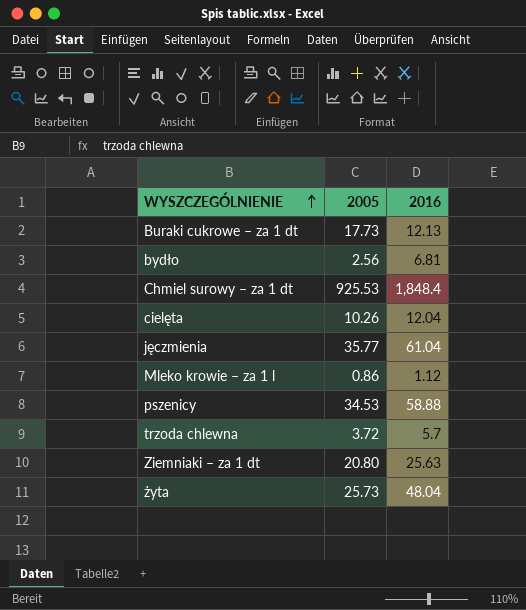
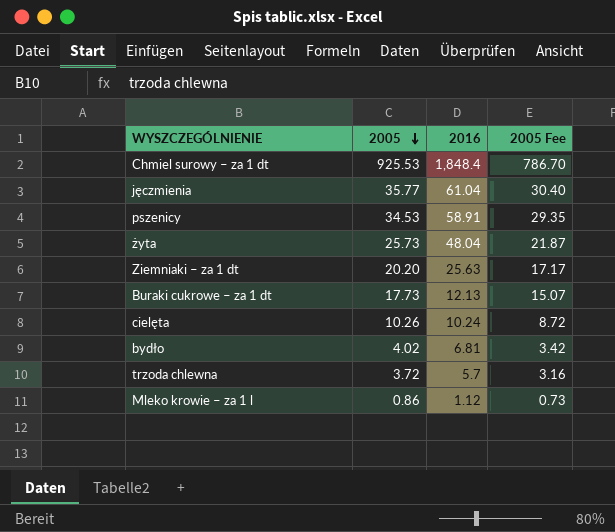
row order: WYSZCZEGÓLNIENIE ascending -> 2005 descending
column 2005 Fee | formula: none -> [2005] * 0.85
pszenicy | 2016: 58.88 -> 58.91
Ziemniaki – za 1 dt | 2005: 20.80 -> 20.20
cielęta | 2016: 12.04 -> 10.24
bydło | 2005: 2.56 -> 4.02

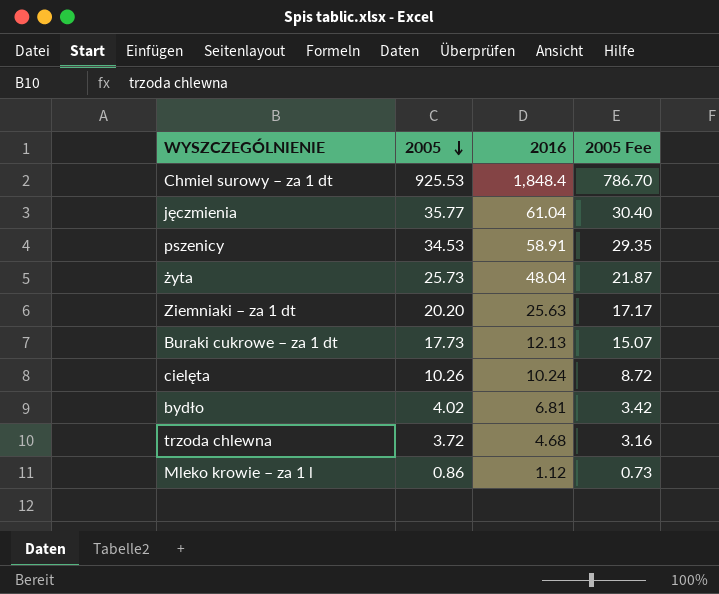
trzoda chlewna | 2016: 5.7 -> 4.68

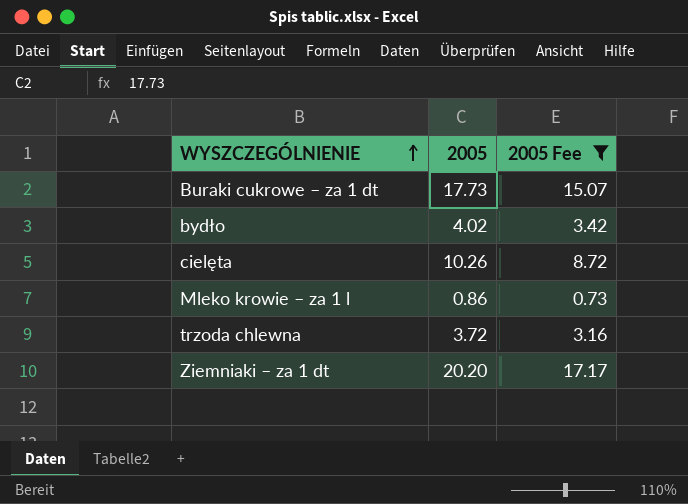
filter: none -> 2005 Fee <= 17.17
row order: 2005 descending -> WYSZCZEGÓLNIENIE ascending
column 2016 | position: 3 -> none

